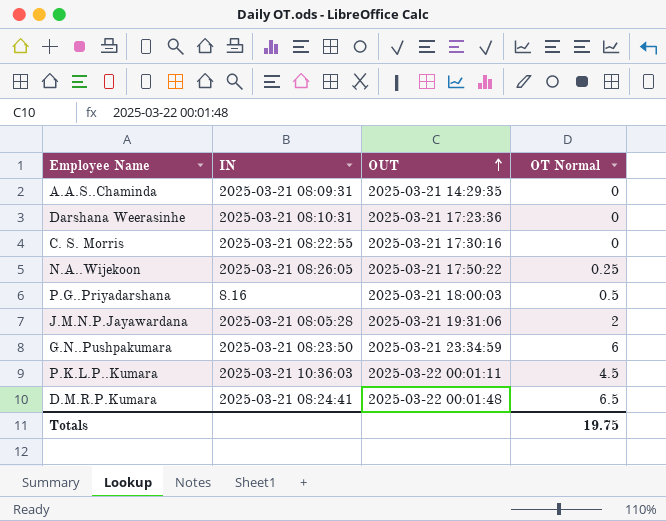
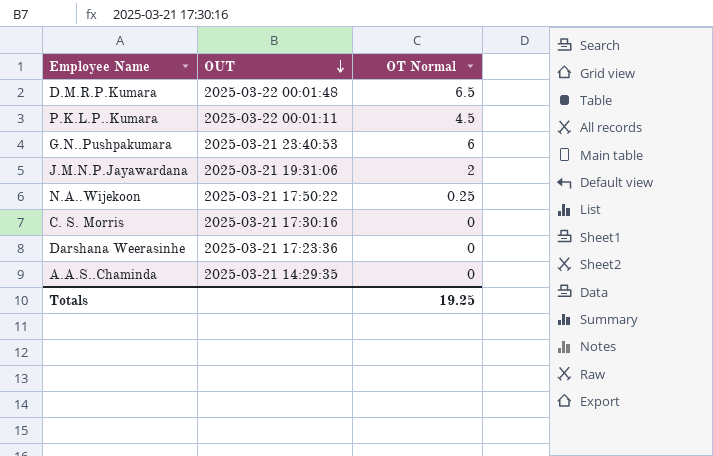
row order: OUT ascending -> OUT descending
column IN | position: 2 -> none
row P.G..Priyadarshana: 8.16 | 2025-03-21 18:00:03 | 0.5 -> none
G.N..Pushpakumara | OUT: 2025-03-21 23:34:59 -> 2025-03-21 23:40:53
Totals | OT Normal: 19.75 -> 19.25

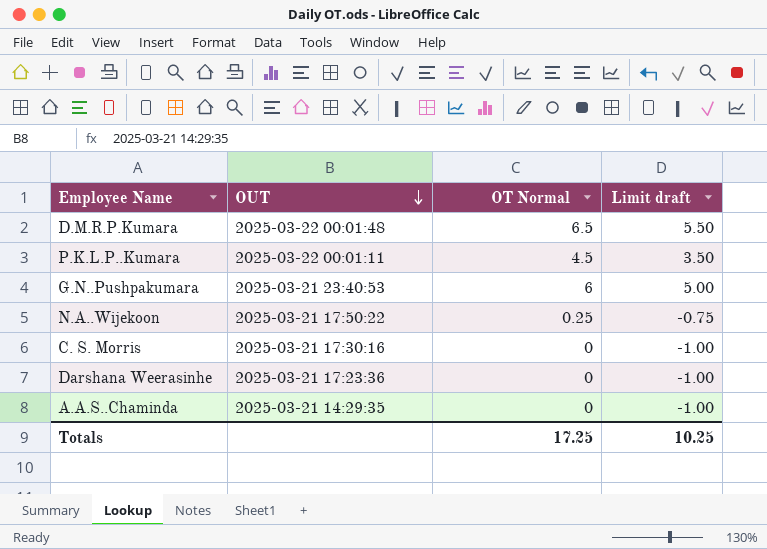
column Limit draft | formula: none -> [OT Normal] - 1
row J.M.N.P.Jayawardana: 2025-03-21 19:31:06 | 2 -> none
Totals | OT Normal: 19.25 -> 17.25

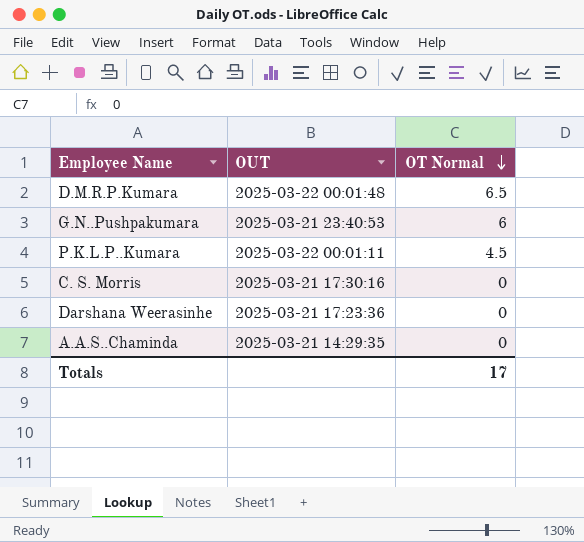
row order: OUT descending -> OT Normal descending
column Limit draft | formula: [OT Normal] - 1 -> none
row N.A..Wijekoon: 2025-03-21 17:50:22 | 0.25 | -0.75 -> none
Totals | OT Normal: 17.25 -> 17

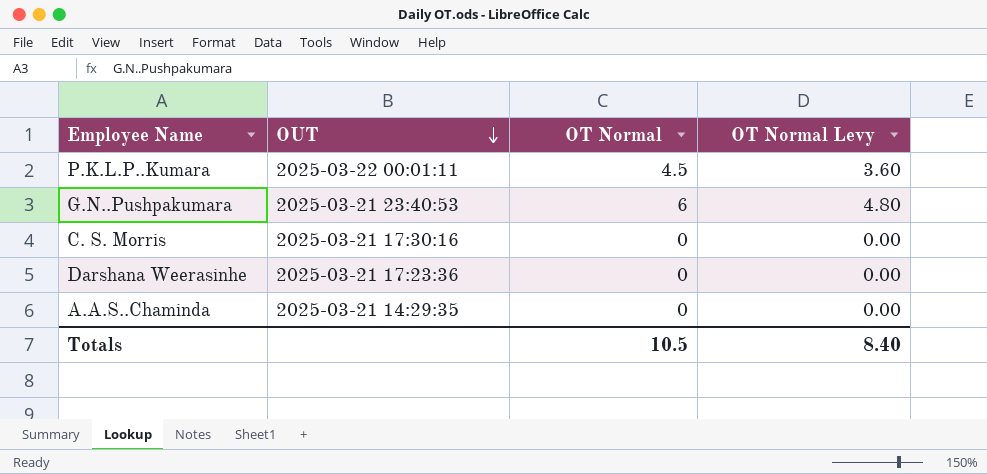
row order: OT Normal descending -> OUT descending
column OT Normal Levy | formula: none -> [OT Normal] * 0.8
row D.M.R.P.Kumara: 2025-03-22 00:01:48 | 6.5 -> none
Totals | OT Normal: 17 -> 10.5

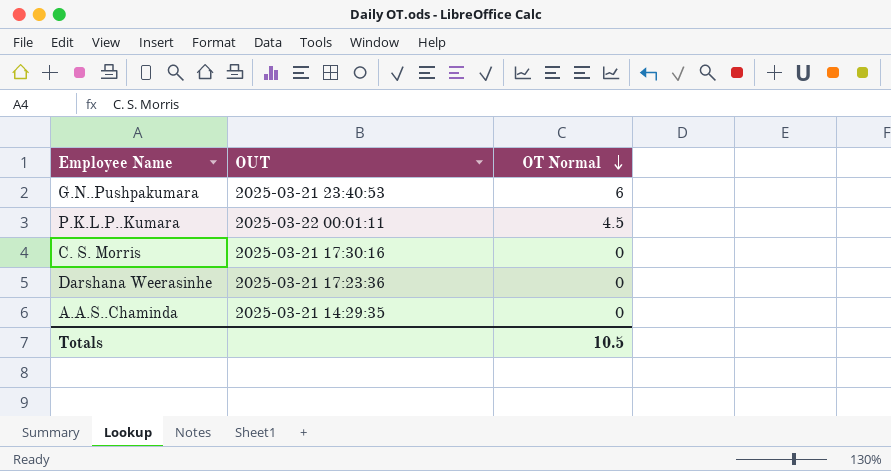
row order: OUT descending -> OT Normal descending
column OT Normal Levy | formula: [OT Normal] * 0.8 -> none

